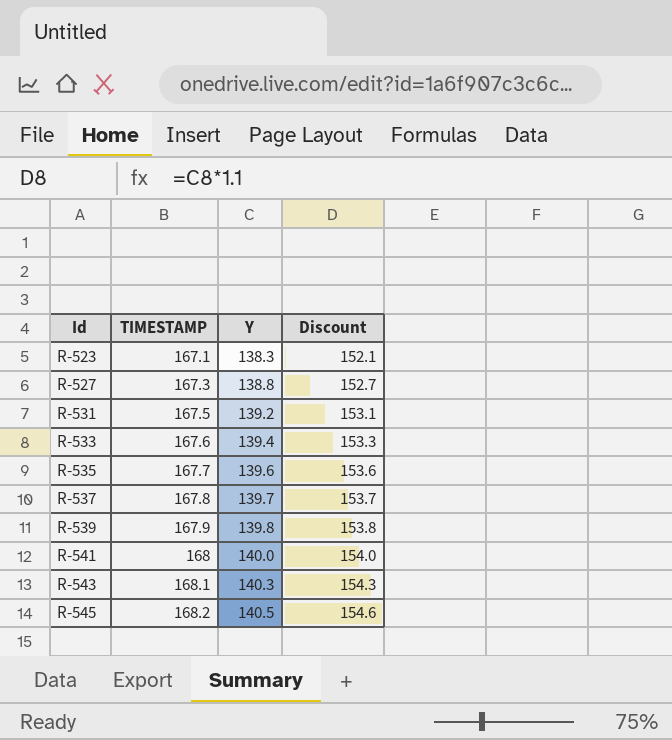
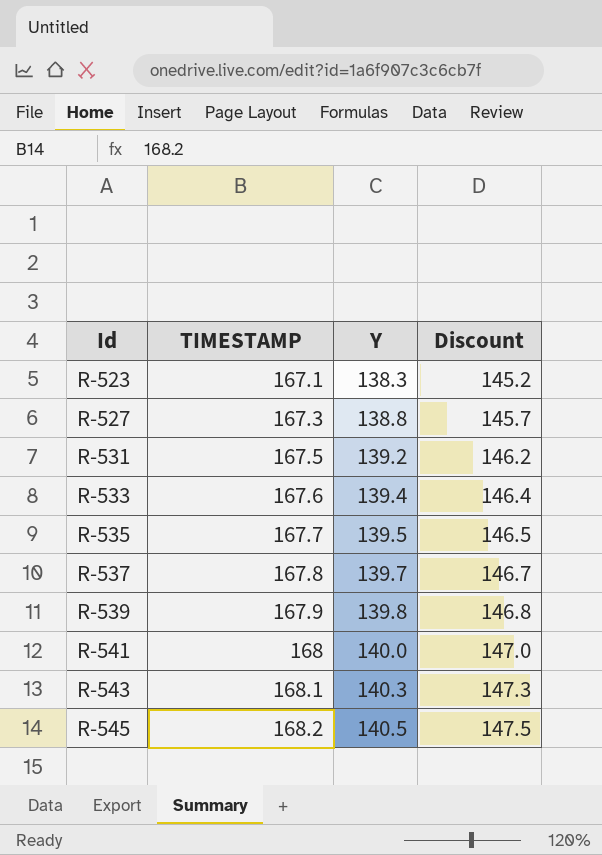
column Discount | formula: [Y] * 1.1 -> [Y] * 1.05
R-535 | Y: 139.6 -> 139.5

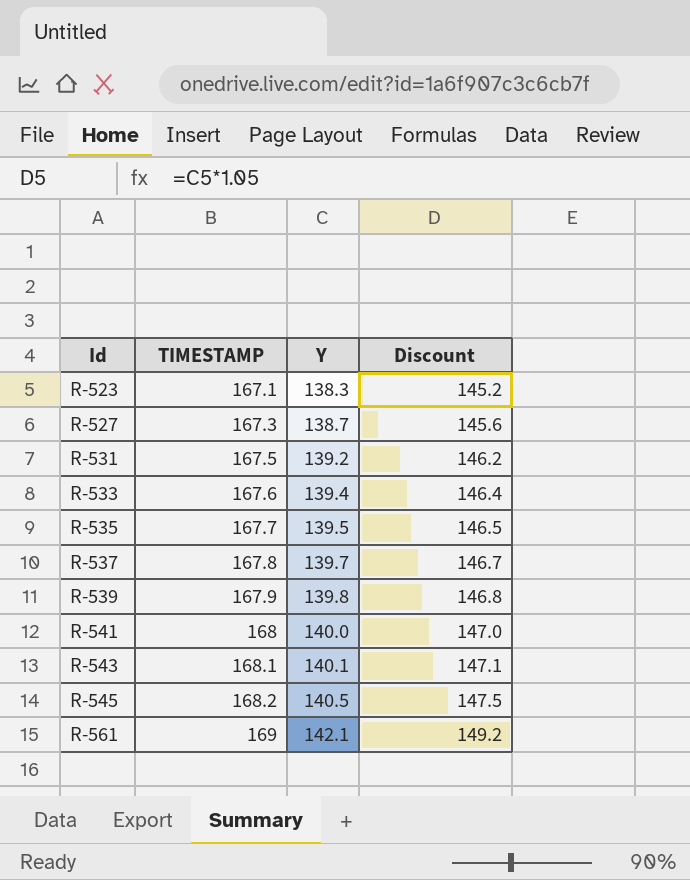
R-527 | Y: 138.8 -> 138.7
R-527 | Discount: 145.7 -> 145.6
R-543 | Y: 140.3 -> 140.1
R-543 | Discount: 147.3 -> 147.1
row R-561: none -> 169 | 142.1 | 149.2

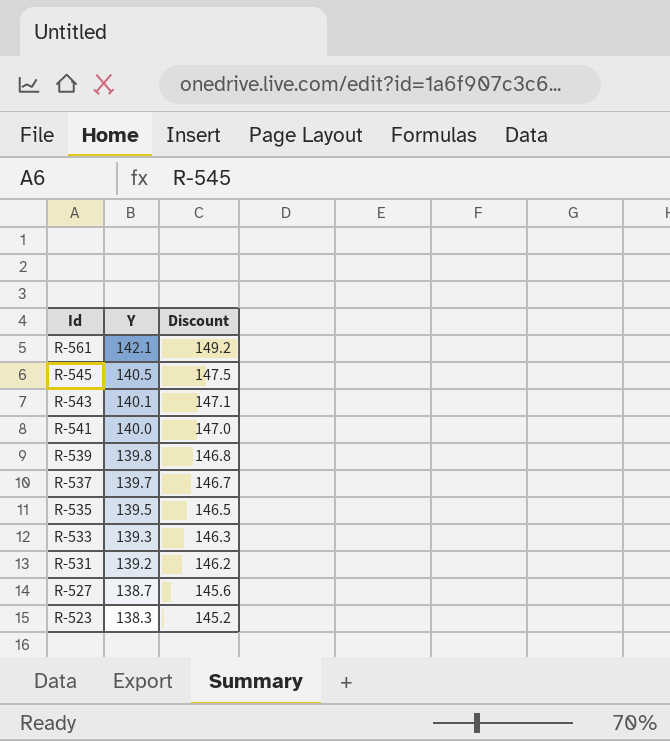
row order: Id ascending -> Id descending
column TIMESTAMP | position: 2 -> none
R-533 | Y: 139.4 -> 139.3
R-533 | Discount: 146.4 -> 146.3

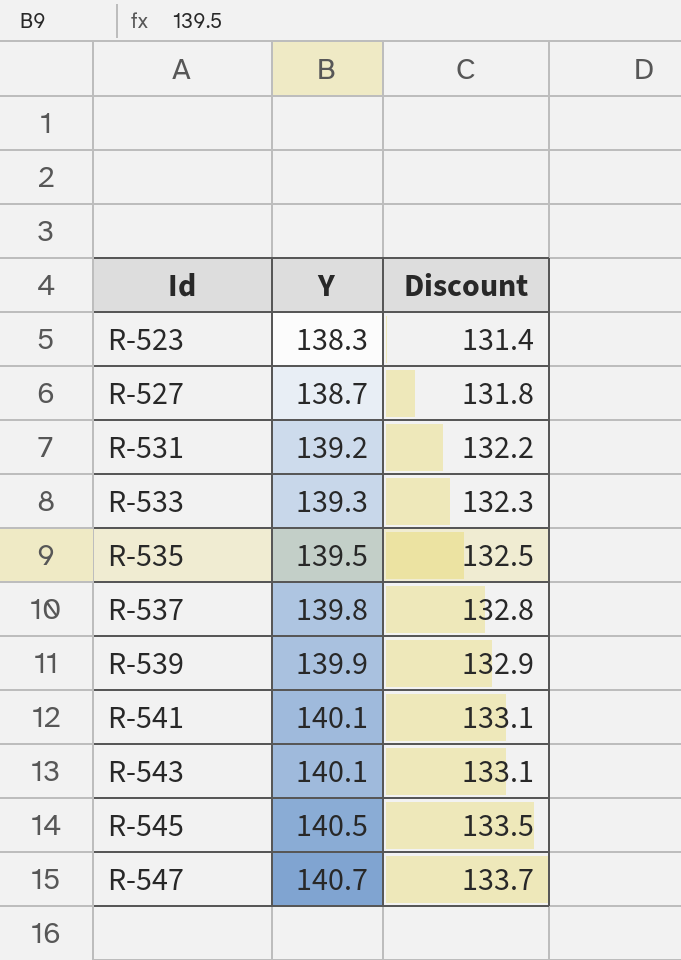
row order: Id descending -> Id ascending
column Discount | formula: [Y] * 1.05 -> [Y] * 0.95
row R-561: 142.1 | 149.2 -> none
R-537 | Y: 139.7 -> 139.8
R-539 | Y: 139.8 -> 139.9
R-541 | Y: 140.0 -> 140.1
row R-547: none -> 140.7 | 133.7

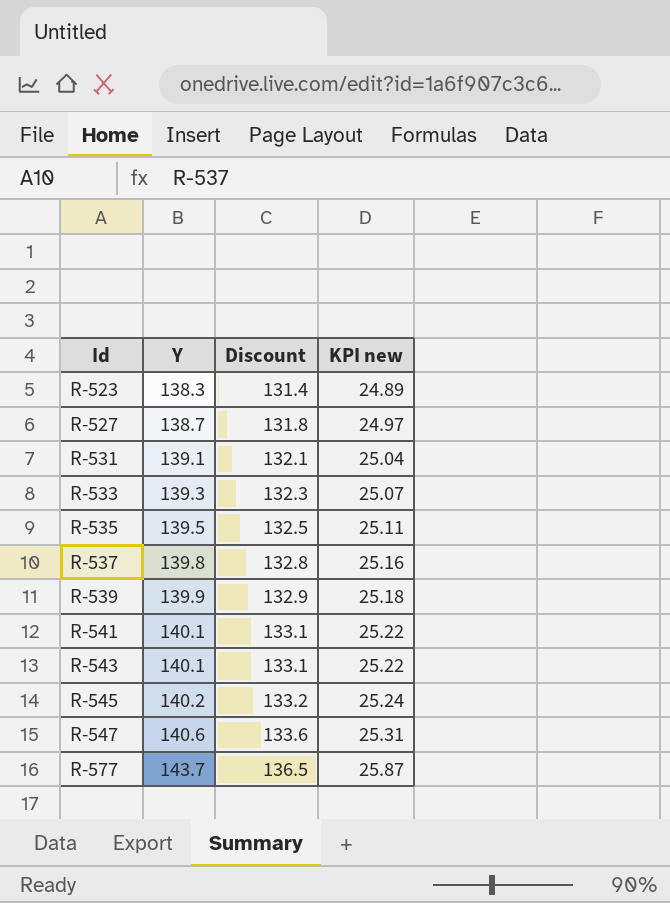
column KPI new | formula: none -> [Y] * 0.18
R-531 | Y: 139.2 -> 139.1
R-531 | Discount: 132.2 -> 132.1
R-545 | Y: 140.5 -> 140.2
R-545 | Discount: 133.5 -> 133.2
R-547 | Y: 140.7 -> 140.6
R-547 | Discount: 133.7 -> 133.6
row R-577: none -> 143.7 | 136.5 | 25.87

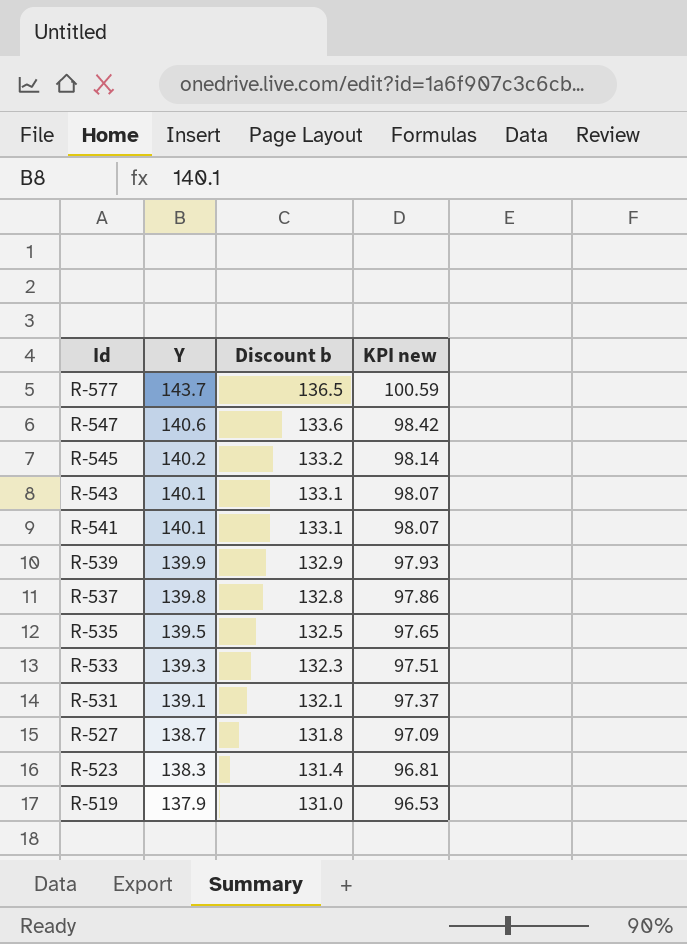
row order: Id ascending -> Id descending
column name: Discount -> Discount b
column KPI new | formula: [Y] * 0.18 -> [Y] * 0.7
row R-519: none -> 137.9 | 131.0 | 96.53

